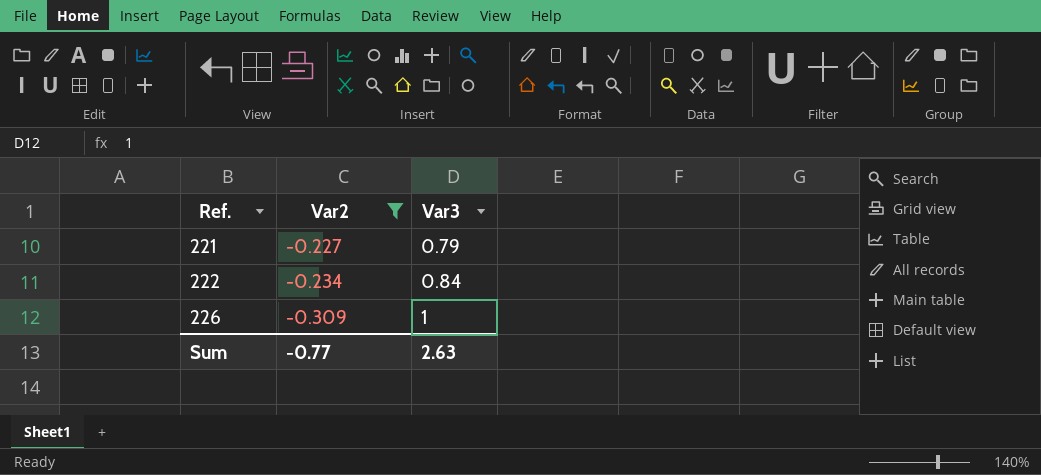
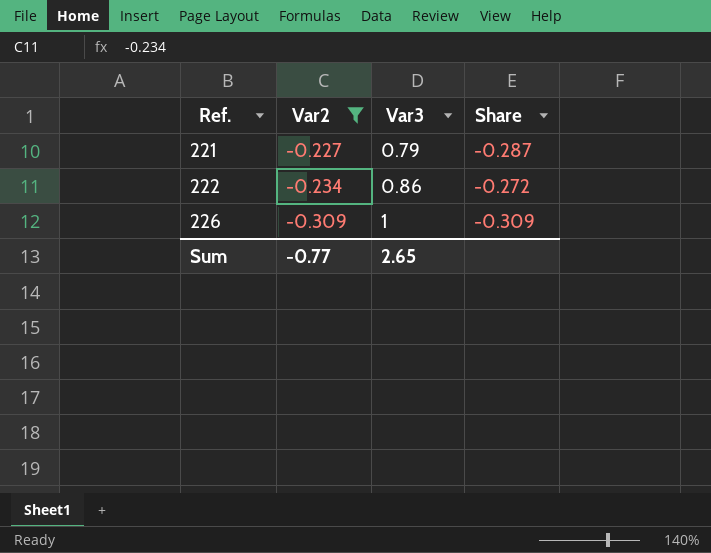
column Share | formula: none -> [Var2] / [Var3]
222 | Var3: 0.84 -> 0.86
Sum | Var3: 2.63 -> 2.65

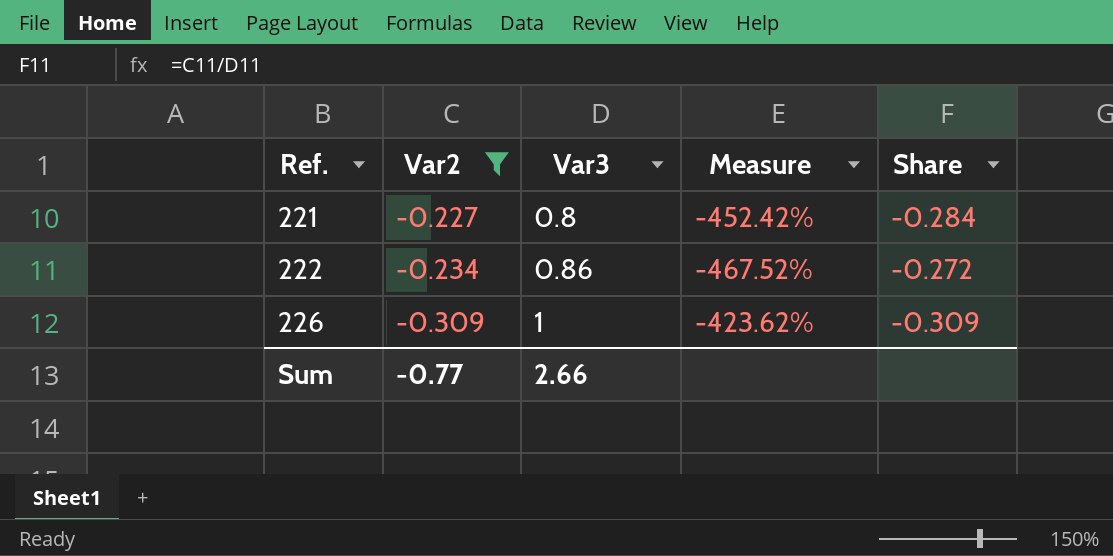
column Measure | formula: none -> ([Var3] - [Var2]) / [Var2]
221 | Var3: 0.79 -> 0.8
221 | Share: -0.287 -> -0.284
Sum | Var3: 2.65 -> 2.66

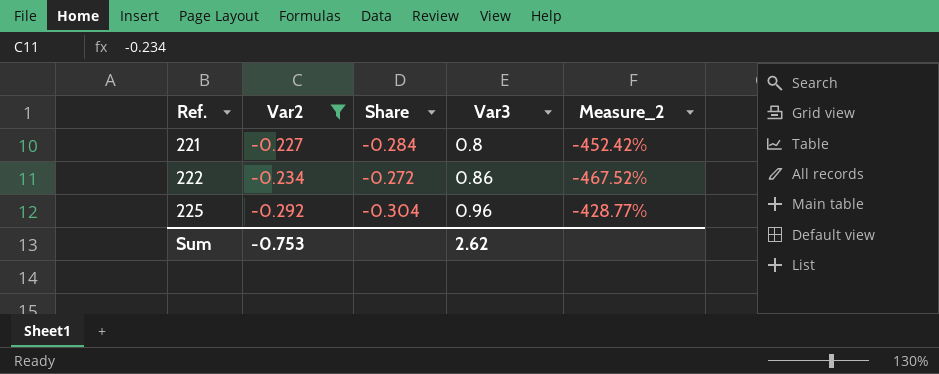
column Share | position: 5 -> 3
column name: Measure -> Measure_2
row 226: -0.309 | 1 | -423.62% | -0.309 -> none
row 225: none -> -0.292 | -0.304 | 0.96 | -428.77%
Sum | Var2: -0.77 -> -0.753
Sum | Var3: 2.66 -> 2.62

